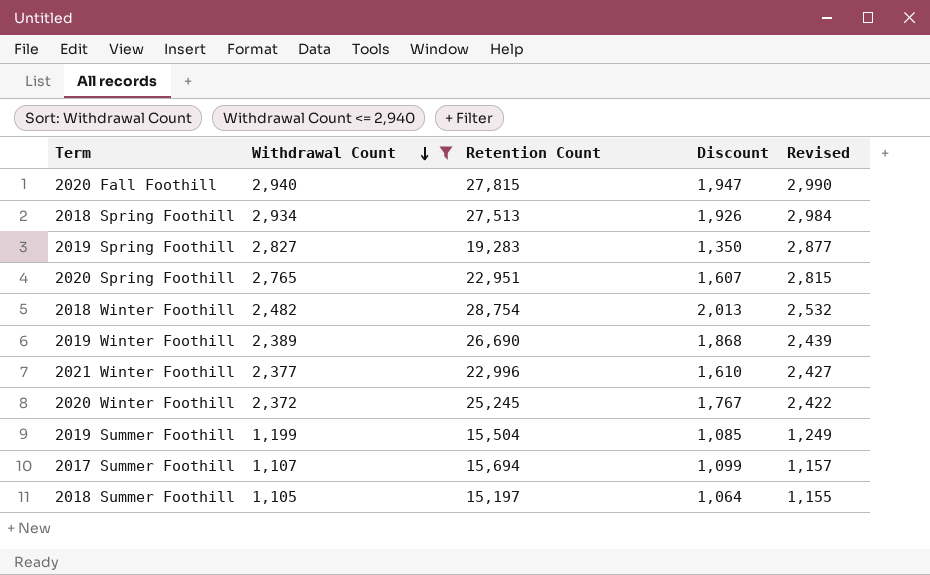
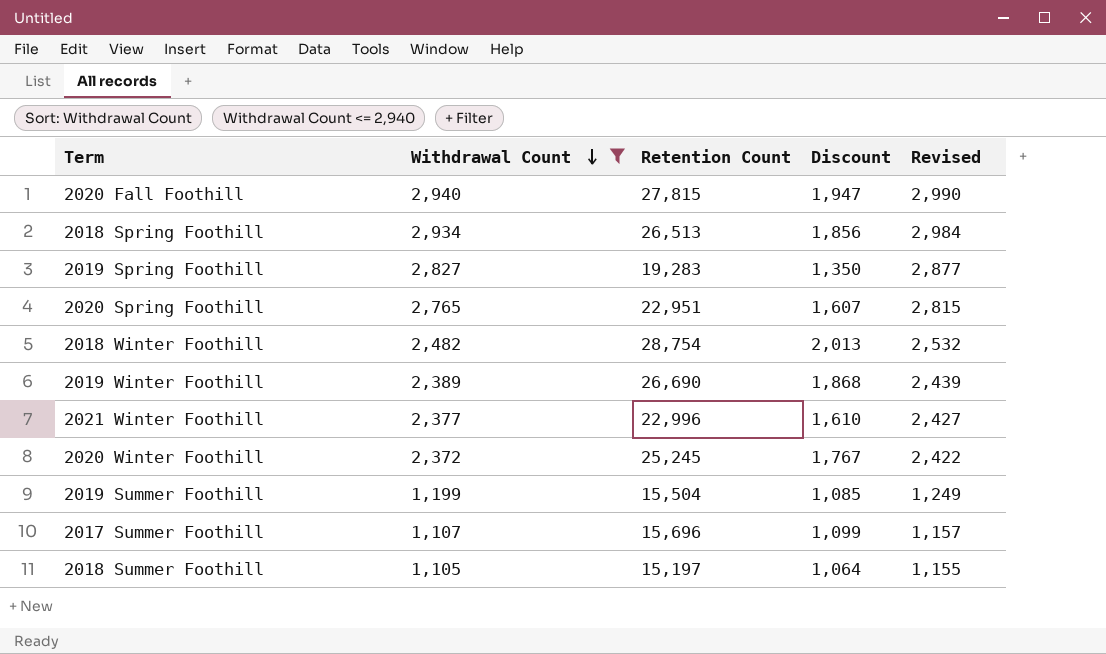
2018 Spring Foothill | Retention Count: 27,513 -> 26,513
2018 Spring Foothill | Discount: 1,926 -> 1,856
2017 Summer Foothill | Retention Count: 15,694 -> 15,696

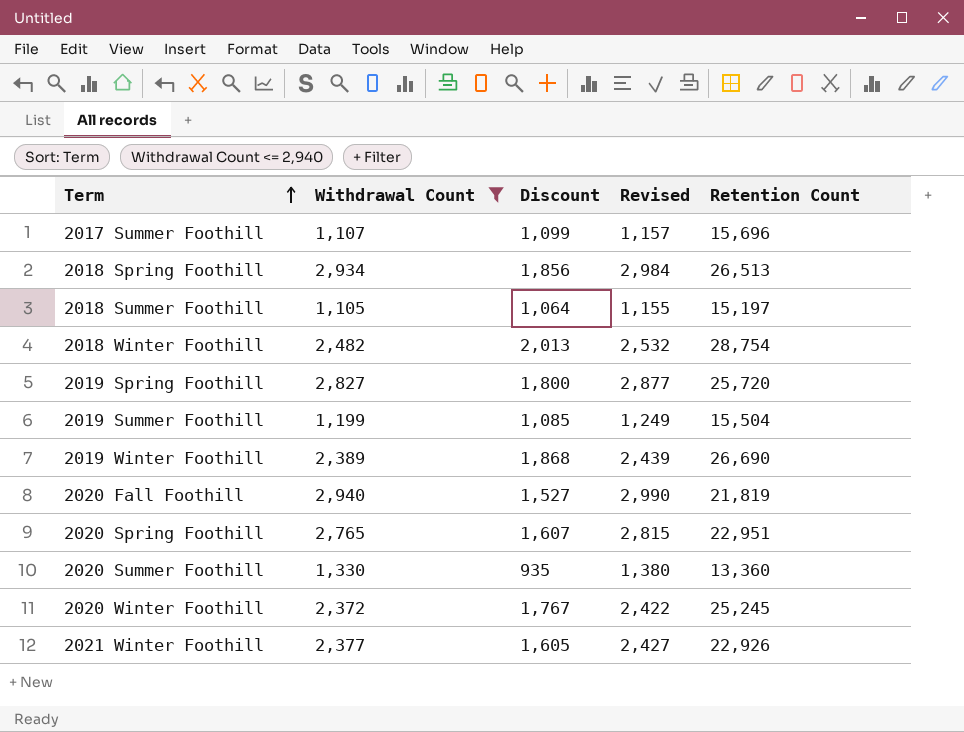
row order: Withdrawal Count descending -> Term ascending
column Retention Count | position: 3 -> 5
2019 Spring Foothill | Discount: 1,350 -> 1,800
2019 Spring Foothill | Retention Count: 19,283 -> 25,720
2020 Fall Foothill | Discount: 1,947 -> 1,527
2020 Fall Foothill | Retention Count: 27,815 -> 21,819
row 2020 Summer Foothill: none -> 1,330 | 935 | 1,380 | 13,360
2021 Winter Foothill | Discount: 1,610 -> 1,605
2021 Winter Foothill | Retention Count: 22,996 -> 22,926

